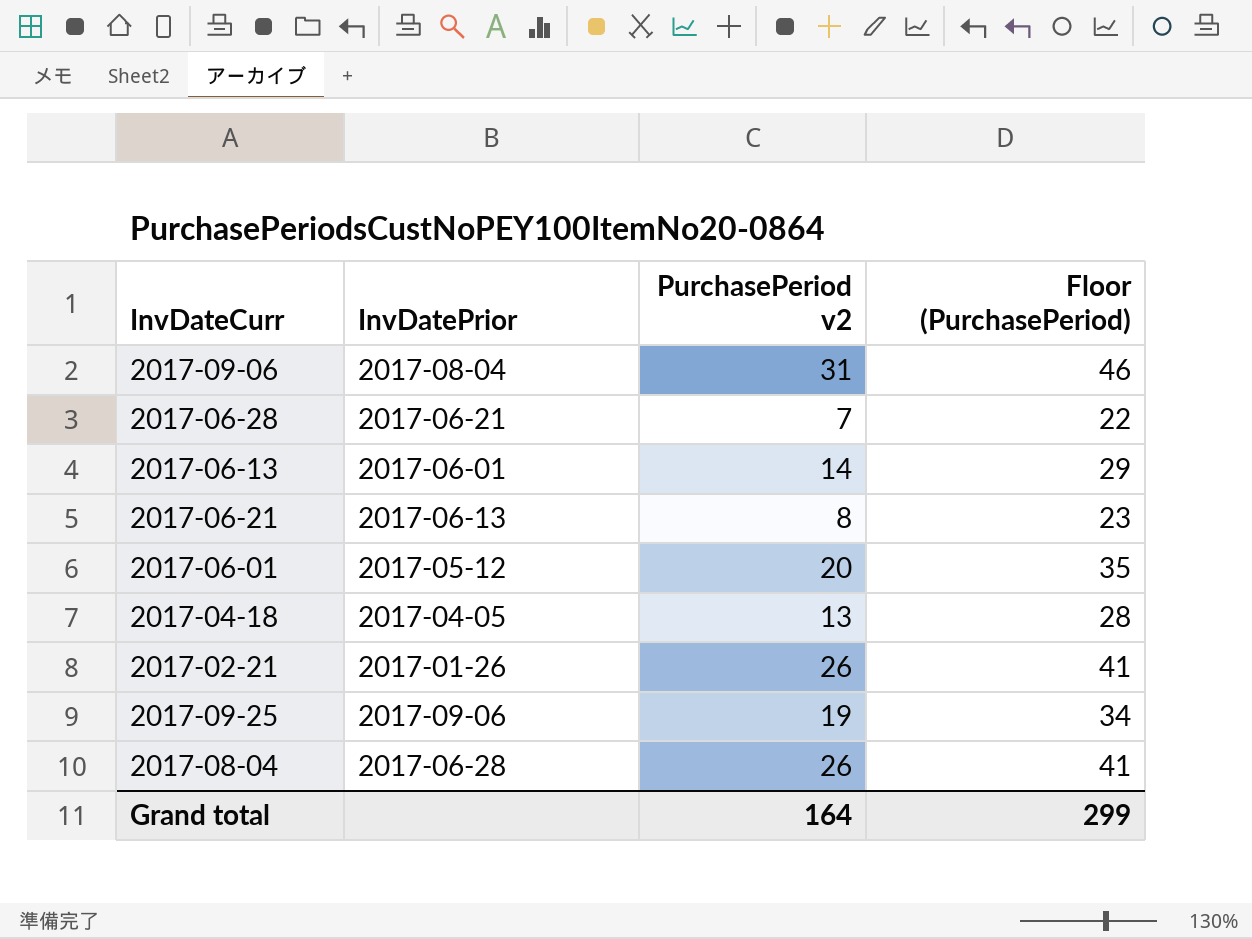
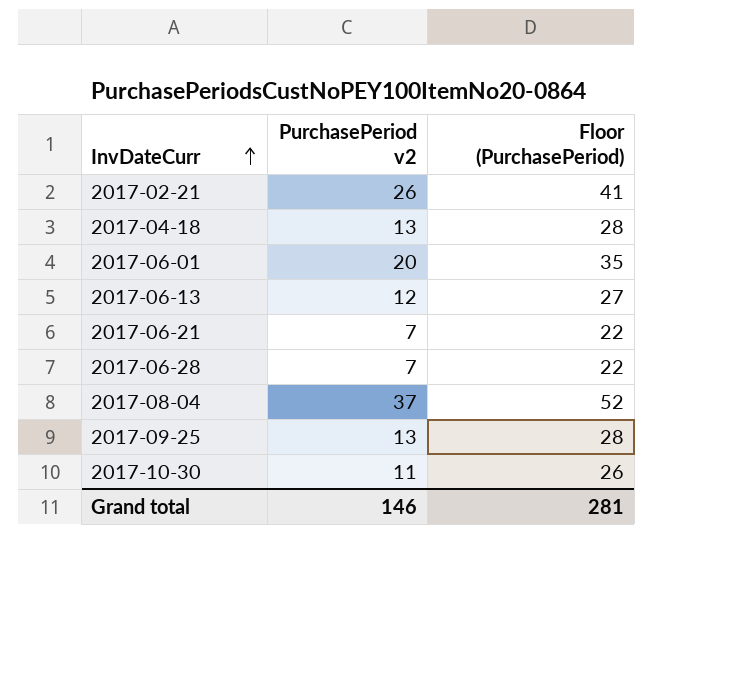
row order: none -> InvDateCurr ascending
column InvDatePrior | position: 2 -> none
row 2017-09-06: 2017-08-04 | 31 | 46 -> none
2017-06-13 | PurchasePeriod v2: 14 -> 12
2017-06-13 | Floor (PurchasePeriod): 29 -> 27
2017-06-21 | PurchasePeriod v2: 8 -> 7
2017-06-21 | Floor (PurchasePeriod): 23 -> 22
2017-08-04 | PurchasePeriod v2: 26 -> 37
2017-08-04 | Floor (PurchasePeriod): 41 -> 52
2017-09-25 | PurchasePeriod v2: 19 -> 13
2017-09-25 | Floor (PurchasePeriod): 34 -> 28
row 2017-10-30: none -> 11 | 26
Grand total | PurchasePeriod v2: 164 -> 146
Grand total | Floor (PurchasePeriod): 299 -> 281

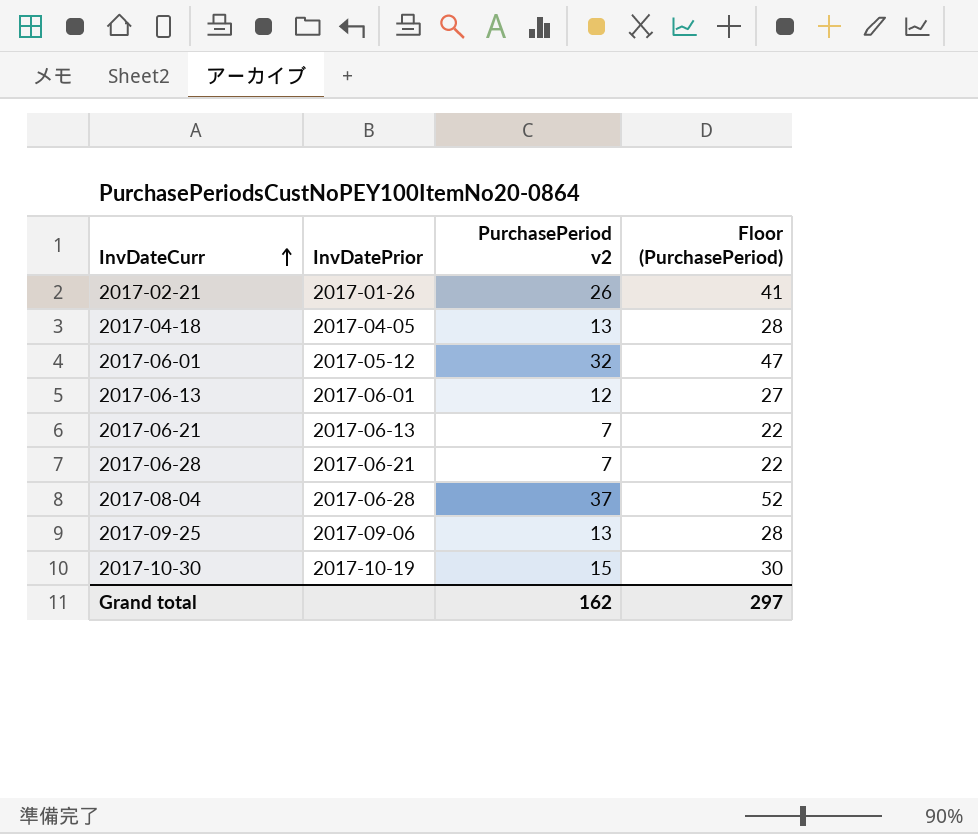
column InvDatePrior | position: none -> 2
2017-06-01 | PurchasePeriod v2: 20 -> 32
2017-06-01 | Floor (PurchasePeriod): 35 -> 47
2017-10-30 | PurchasePeriod v2: 11 -> 15
2017-10-30 | Floor (PurchasePeriod): 26 -> 30
Grand total | PurchasePeriod v2: 146 -> 162
Grand total | Floor (PurchasePeriod): 281 -> 297

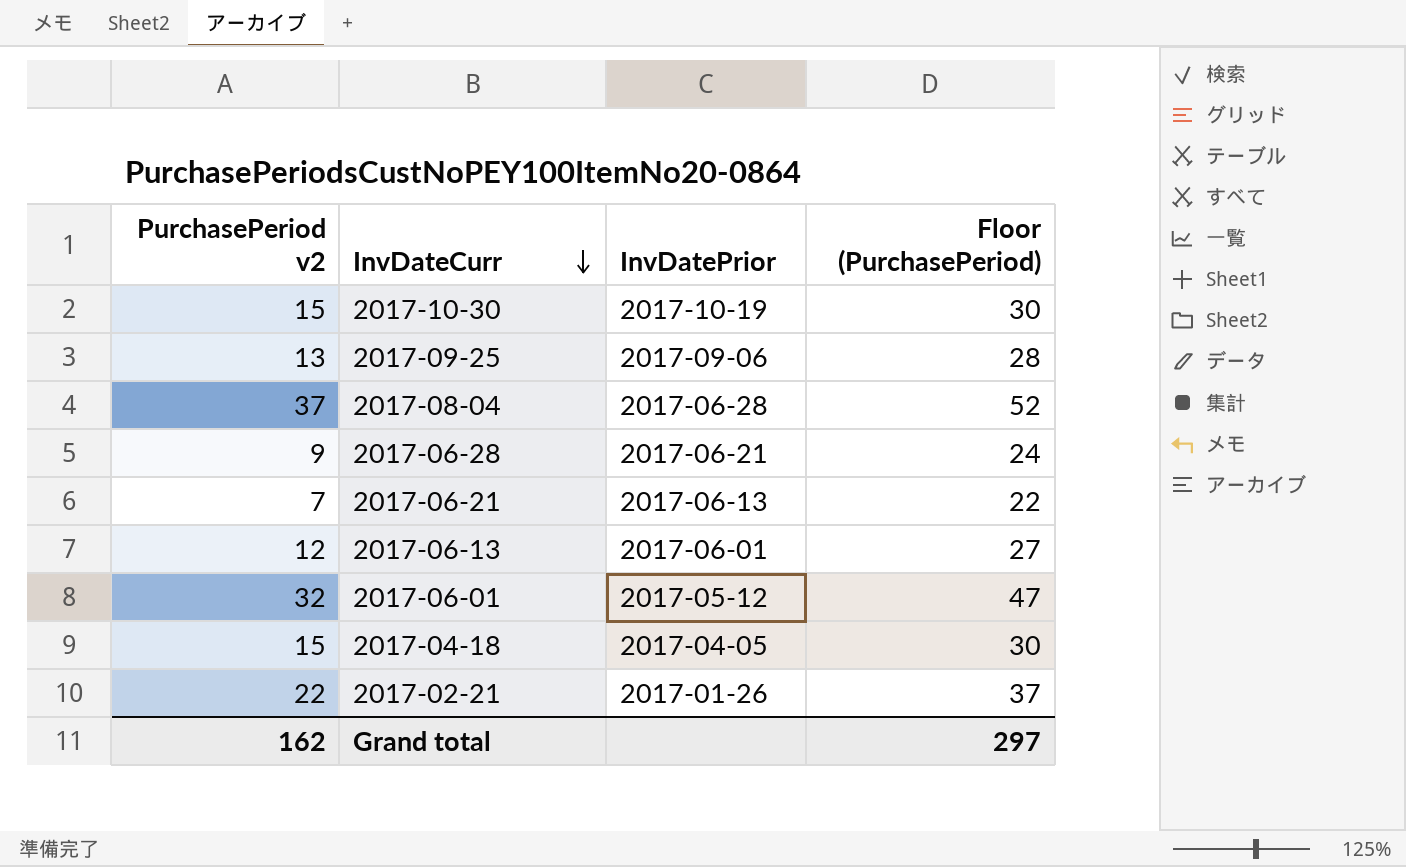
row order: InvDateCurr ascending -> InvDateCurr descending
column PurchasePeriod v2 | position: 3 -> 1
2017-06-28 | PurchasePeriod v2: 7 -> 9
2017-06-28 | Floor (PurchasePeriod): 22 -> 24
2017-04-18 | PurchasePeriod v2: 13 -> 15
2017-04-18 | Floor (PurchasePeriod): 28 -> 30
2017-02-21 | PurchasePeriod v2: 26 -> 22
2017-02-21 | Floor (PurchasePeriod): 41 -> 37

